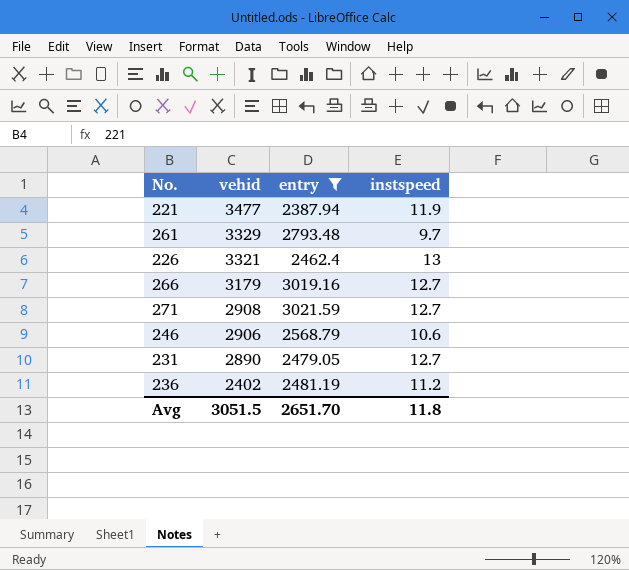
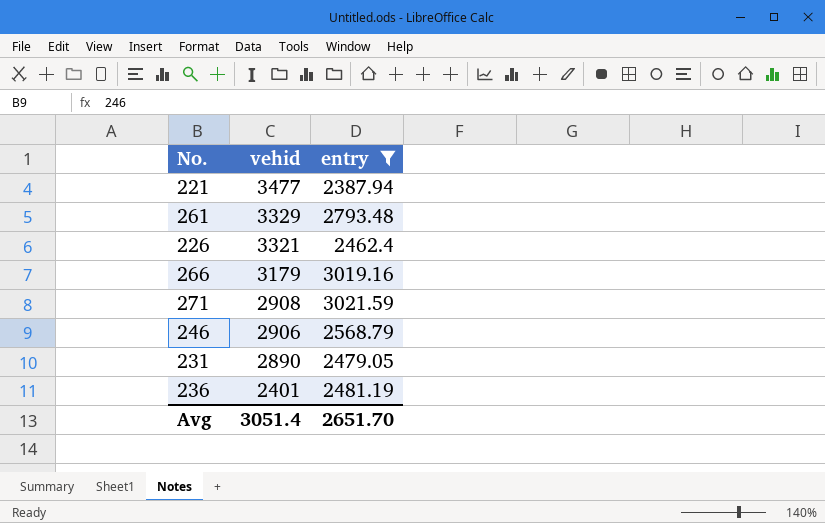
column instspeed | position: 4 -> none
236 | vehid: 2402 -> 2401
Avg | vehid: 3051.5 -> 3051.4

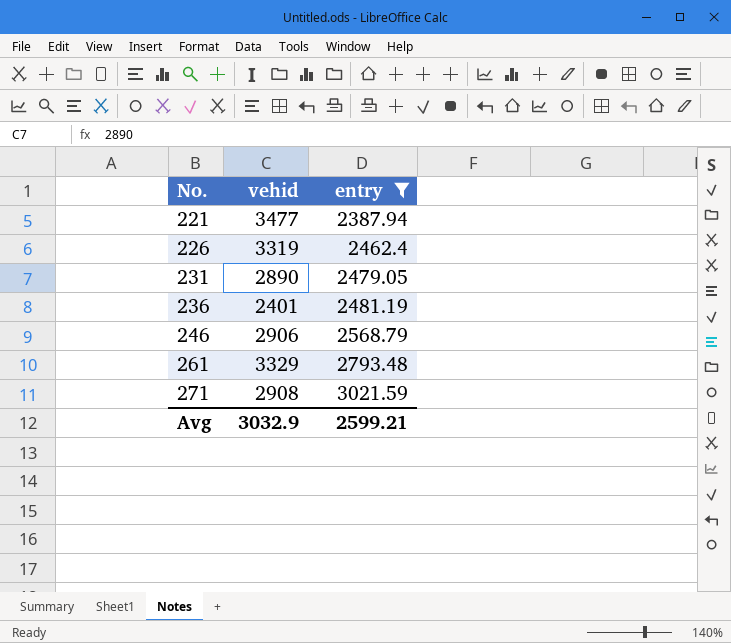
row order: vehid descending -> No. ascending
row 266: 3179 | 3019.16 -> none
226 | vehid: 3321 -> 3319
Avg | vehid: 3051.4 -> 3032.9
Avg | entry: 2651.70 -> 2599.21

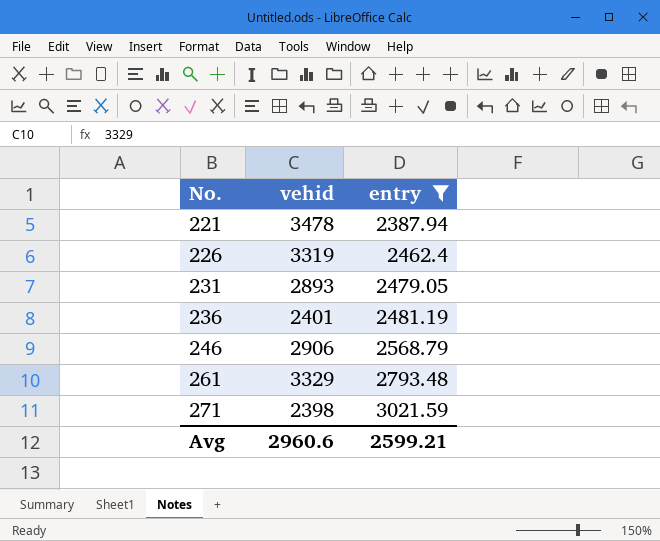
221 | vehid: 3477 -> 3478
231 | vehid: 2890 -> 2893
271 | vehid: 2908 -> 2398
Avg | vehid: 3032.9 -> 2960.6

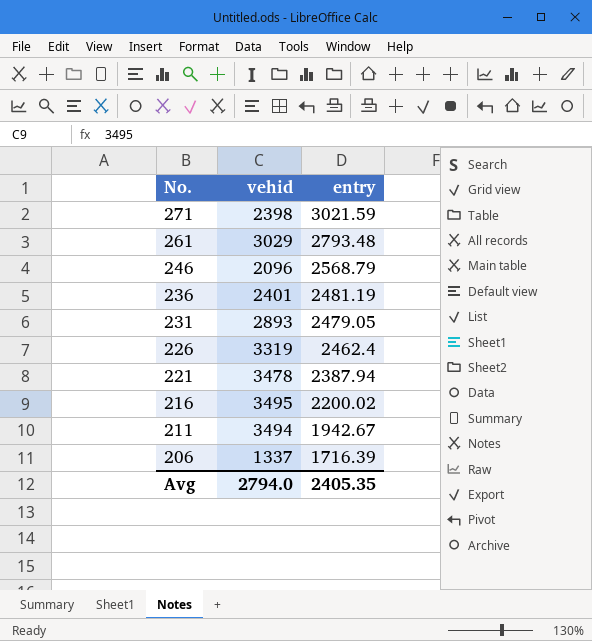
filter: entry >= 2387.94 -> none
row order: No. ascending -> No. descending
261 | vehid: 3329 -> 3029
246 | vehid: 2906 -> 2096
Avg | vehid: 2960.6 -> 2794.0
Avg | entry: 2599.21 -> 2405.35

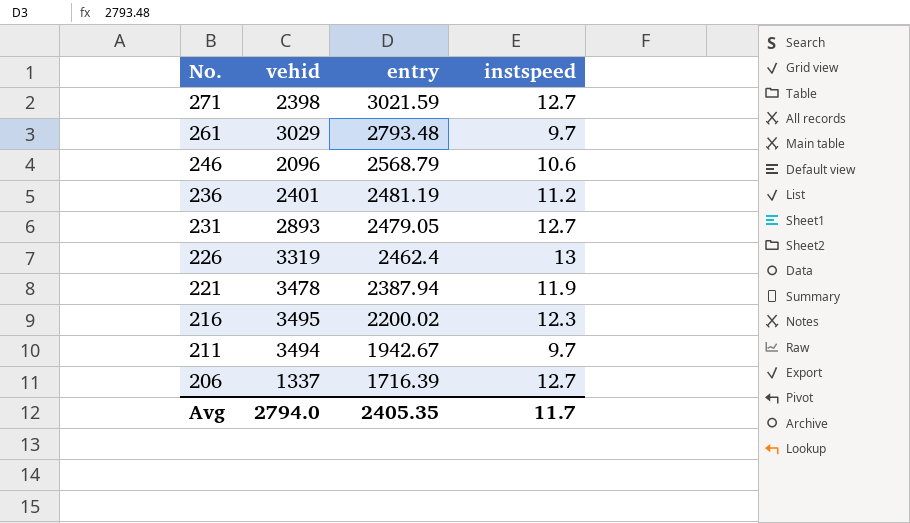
column instspeed | position: none -> 4

